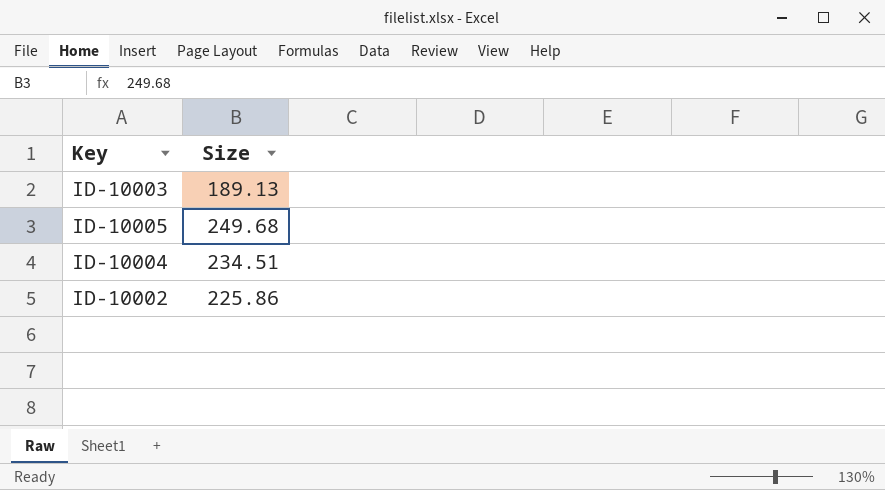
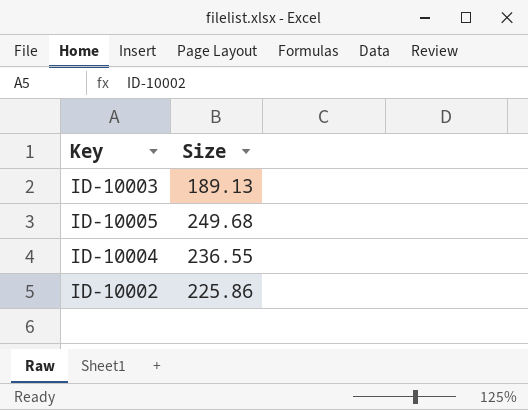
ID-10004 | Size: 234.51 -> 236.55

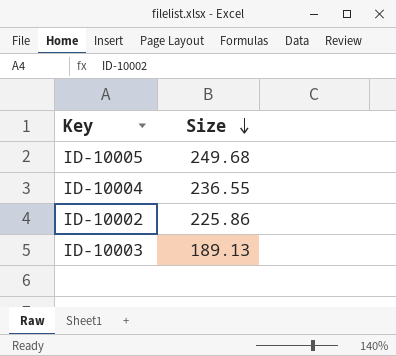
row order: none -> Size descending

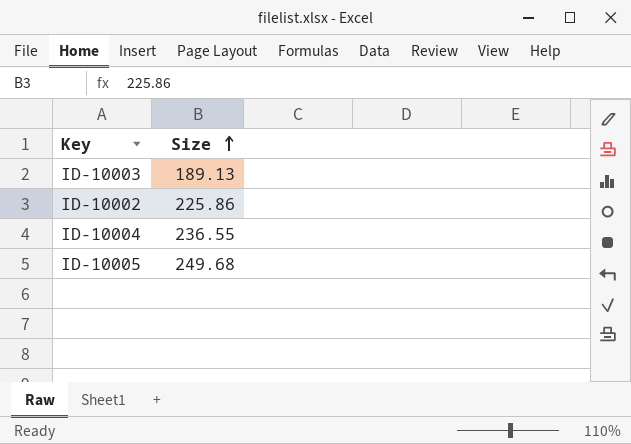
row order: Size descending -> Size ascending

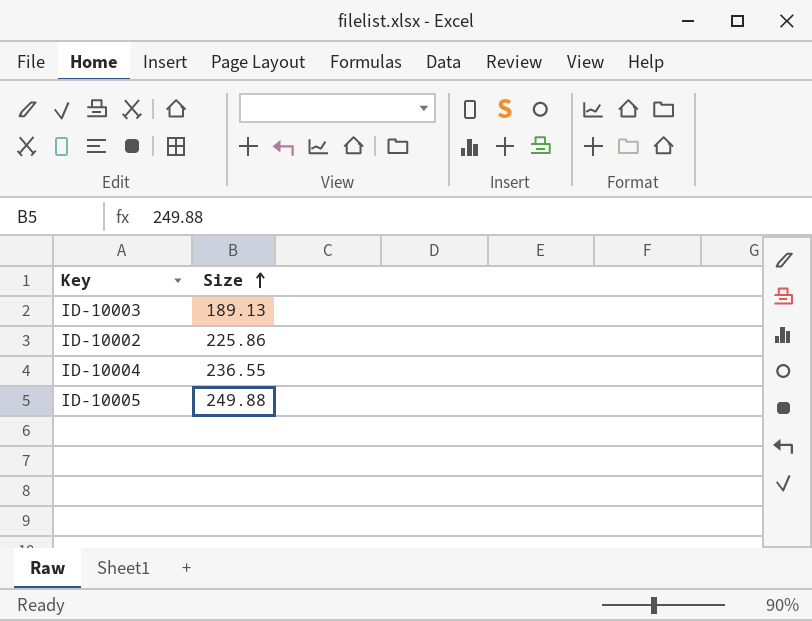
ID-10005 | Size: 249.68 -> 249.88

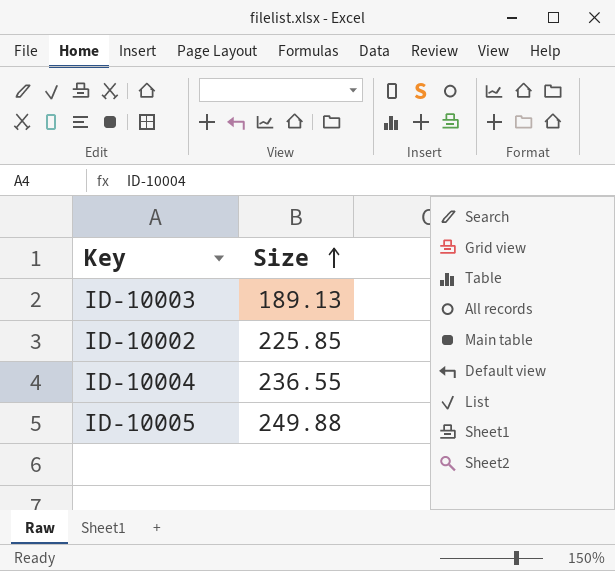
ID-10002 | Size: 225.86 -> 225.85

